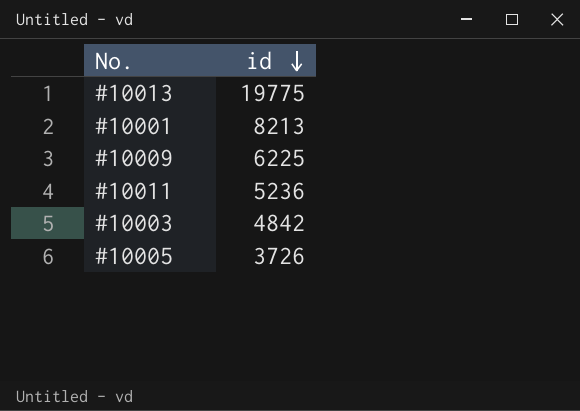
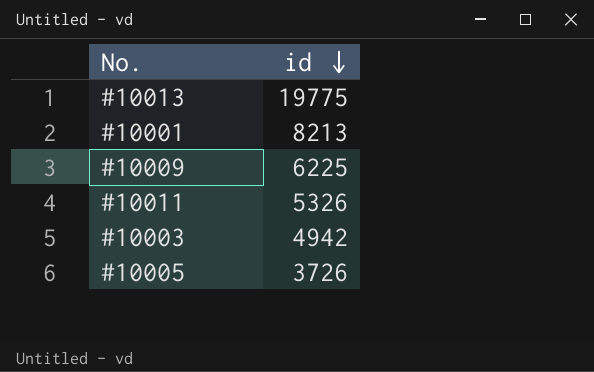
#10011 | id: 5236 -> 5326
#10003 | id: 4842 -> 4942

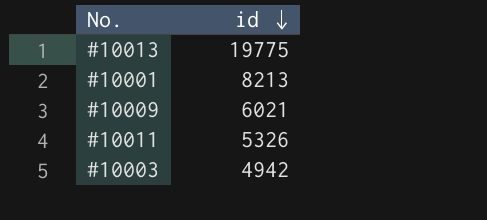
row #10005: 3726 -> none
#10009 | id: 6225 -> 6021

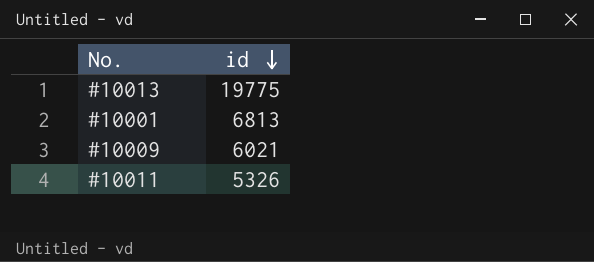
row #10003: 4942 -> none
#10001 | id: 8213 -> 6813

